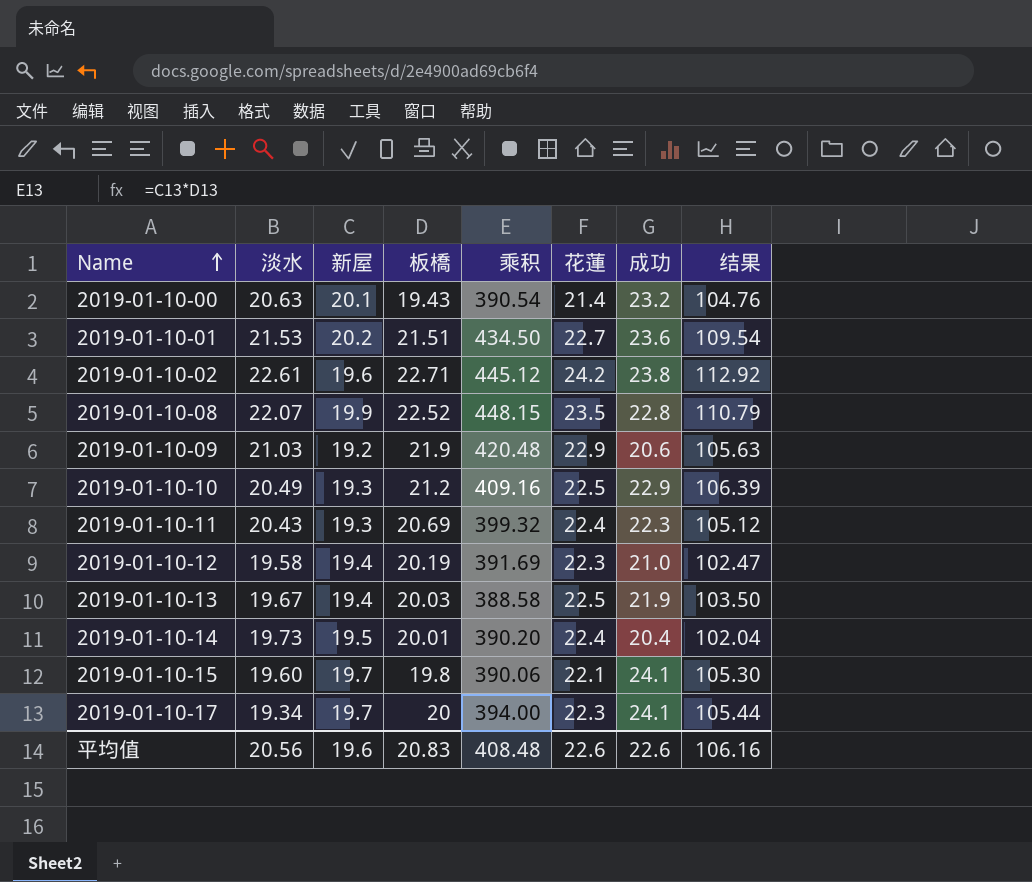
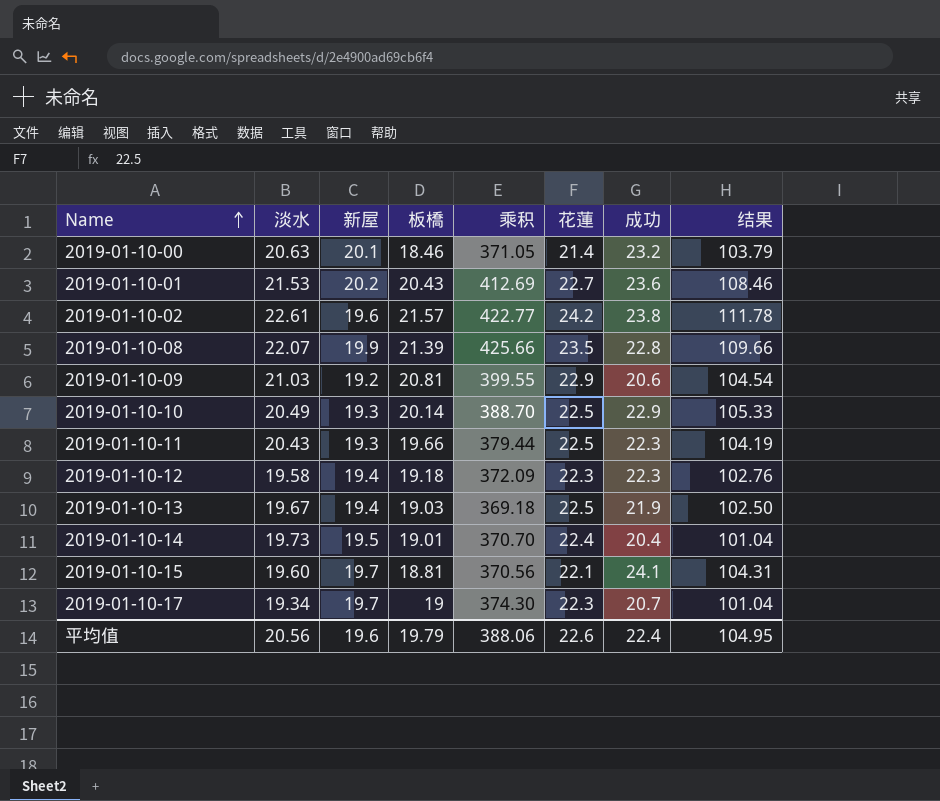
2019-01-10-00 | 板橋: 19.43 -> 18.46
2019-01-10-00 | 乘积: 390.54 -> 371.05
2019-01-10-00 | 结果: 104.76 -> 103.79
2019-01-10-01 | 板橋: 21.51 -> 20.43
2019-01-10-01 | 乘积: 434.50 -> 412.69
2019-01-10-01 | 结果: 109.54 -> 108.46
2019-01-10-02 | 板橋: 22.71 -> 21.57
2019-01-10-02 | 乘积: 445.12 -> 422.77
2019-01-10-02 | 结果: 112.92 -> 111.78
2019-01-10-08 | 板橋: 22.52 -> 21.39
2019-01-10-08 | 乘积: 448.15 -> 425.66
2019-01-10-08 | 结果: 110.79 -> 109.66
2019-01-10-09 | 板橋: 21.9 -> 20.81
2019-01-10-09 | 乘积: 420.48 -> 399.55
2019-01-10-09 | 结果: 105.63 -> 104.54
2019-01-10-10 | 板橋: 21.2 -> 20.14
2019-01-10-10 | 乘积: 409.16 -> 388.70
2019-01-10-10 | 结果: 106.39 -> 105.33
2019-01-10-11 | 板橋: 20.69 -> 19.66
2019-01-10-11 | 乘积: 399.32 -> 379.44
2019-01-10-11 | 花蓮: 22.4 -> 22.5
2019-01-10-11 | 结果: 105.12 -> 104.19
2019-01-10-12 | 板橋: 20.19 -> 19.18
2019-01-10-12 | 乘积: 391.69 -> 372.09
2019-01-10-12 | 成功: 21.0 -> 22.3
2019-01-10-12 | 结果: 102.47 -> 102.76
2019-01-10-13 | 板橋: 20.03 -> 19.03
2019-01-10-13 | 乘积: 388.58 -> 369.18
2019-01-10-13 | 结果: 103.50 -> 102.50
2019-01-10-14 | 板橋: 20.01 -> 19.01
2019-01-10-14 | 乘积: 390.20 -> 370.70
2019-01-10-14 | 结果: 102.04 -> 101.04
2019-01-10-15 | 板橋: 19.8 -> 18.81
2019-01-10-15 | 乘积: 390.06 -> 370.56
2019-01-10-15 | 结果: 105.30 -> 104.31
2019-01-10-17 | 板橋: 20 -> 19
2019-01-10-17 | 乘积: 394.00 -> 374.30
2019-01-10-17 | 成功: 24.1 -> 20.7
2019-01-10-17 | 结果: 105.44 -> 101.04
平均值 | 板橋: 20.83 -> 19.79
平均值 | 乘积: 408.48 -> 388.06
平均值 | 成功: 22.6 -> 22.4
平均值 | 结果: 106.16 -> 104.95

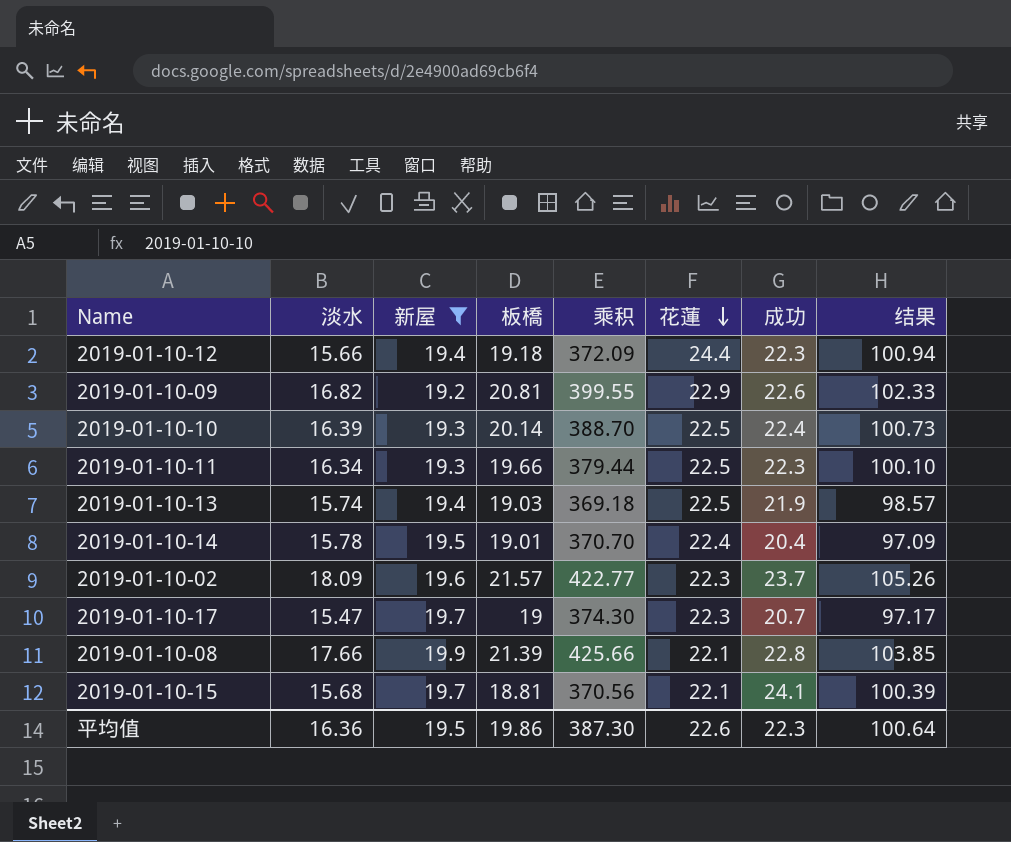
filter: none -> 新屋 <= 19.9
row order: Name ascending -> 花蓮 descending
2019-01-10-12 | 淡水: 19.58 -> 15.66
2019-01-10-12 | 花蓮: 22.3 -> 24.4
2019-01-10-12 | 结果: 102.76 -> 100.94
2019-01-10-09 | 淡水: 21.03 -> 16.82
2019-01-10-09 | 成功: 20.6 -> 22.6
2019-01-10-09 | 结果: 104.54 -> 102.33
2019-01-10-10 | 淡水: 20.49 -> 16.39
2019-01-10-10 | 成功: 22.9 -> 22.4
2019-01-10-10 | 结果: 105.33 -> 100.73
2019-01-10-11 | 淡水: 20.43 -> 16.34
2019-01-10-11 | 结果: 104.19 -> 100.10
2019-01-10-13 | 淡水: 19.67 -> 15.74
2019-01-10-13 | 结果: 102.50 -> 98.57
2019-01-10-14 | 淡水: 19.73 -> 15.78
2019-01-10-14 | 结果: 101.04 -> 97.09
2019-01-10-02 | 淡水: 22.61 -> 18.09
2019-01-10-02 | 花蓮: 24.2 -> 22.3
2019-01-10-02 | 成功: 23.8 -> 23.7
2019-01-10-02 | 结果: 111.78 -> 105.26
2019-01-10-17 | 淡水: 19.34 -> 15.47
2019-01-10-17 | 结果: 101.04 -> 97.17
2019-01-10-08 | 淡水: 22.07 -> 17.66
2019-01-10-08 | 花蓮: 23.5 -> 22.1
2019-01-10-08 | 结果: 109.66 -> 103.85
2019-01-10-15 | 淡水: 19.60 -> 15.68
2019-01-10-15 | 结果: 104.31 -> 100.39
平均值 | 淡水: 20.56 -> 16.36
平均值 | 新屋: 19.6 -> 19.5
平均值 | 板橋: 19.79 -> 19.86
平均值 | 乘积: 388.06 -> 387.30
平均值 | 成功: 22.4 -> 22.3
平均值 | 结果: 104.95 -> 100.64

